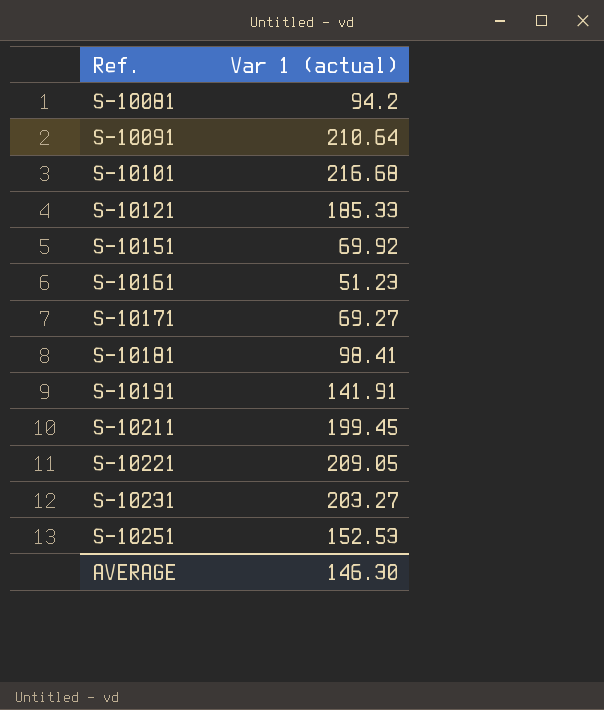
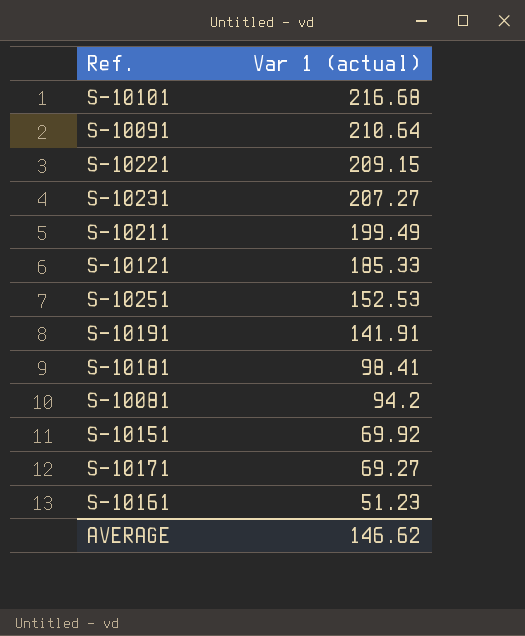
row order: Ref. ascending -> Var 1 (actual) descending
S-10221 | Var 1 (actual): 209.05 -> 209.15
S-10231 | Var 1 (actual): 203.27 -> 207.27
S-10211 | Var 1 (actual): 199.45 -> 199.49
AVERAGE | Var 1 (actual): 146.30 -> 146.62

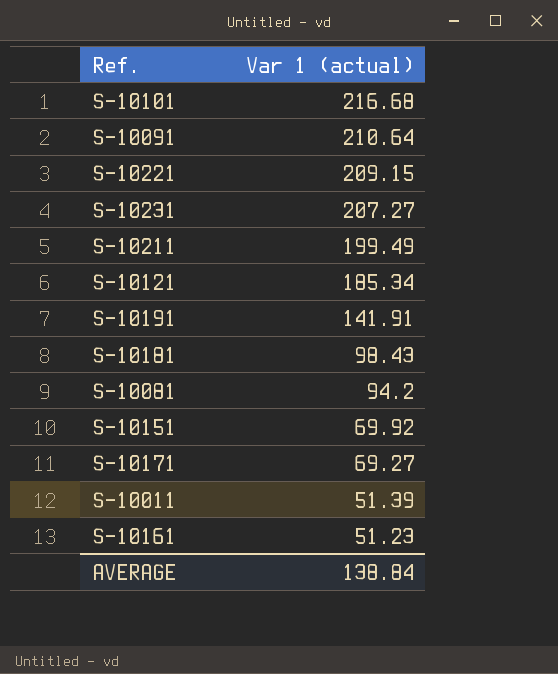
row S-10251: 152.53 -> none
S-10121 | Var 1 (actual): 185.33 -> 185.34
S-10181 | Var 1 (actual): 98.41 -> 98.43
row S-10011: none -> 51.39
AVERAGE | Var 1 (actual): 146.62 -> 138.84

